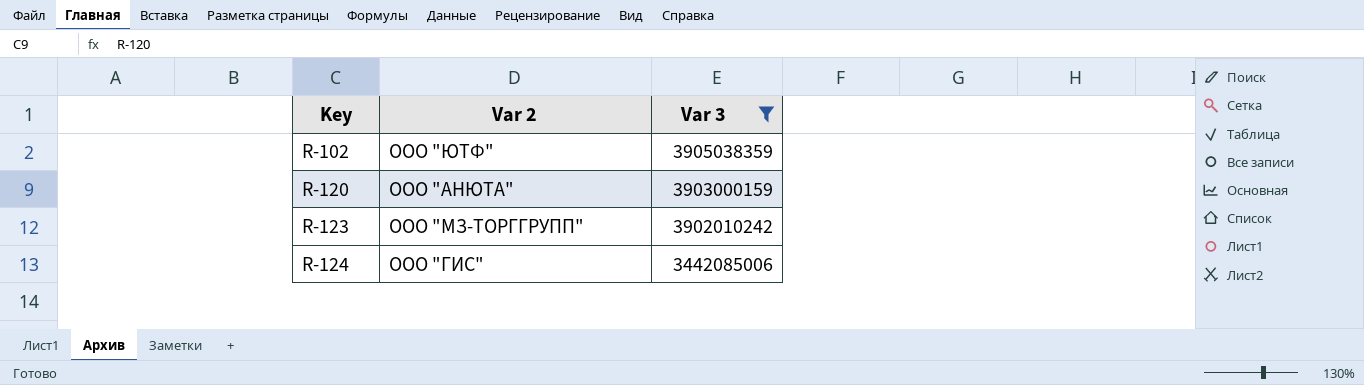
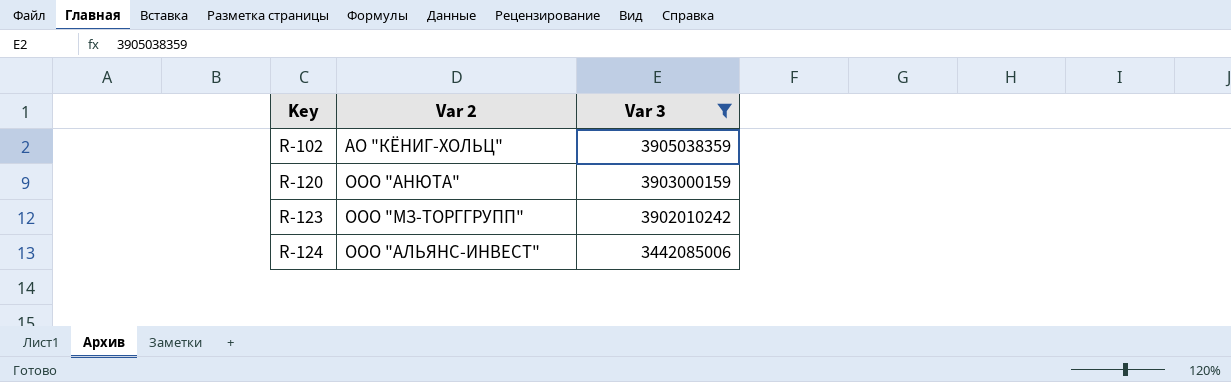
R-102 | Var 2: ООО "ЮТФ" -> АО "КЁНИГ-ХОЛЬЦ"
R-124 | Var 2: ООО "ГИС" -> ООО "АЛЬЯНС-ИНВЕСТ"

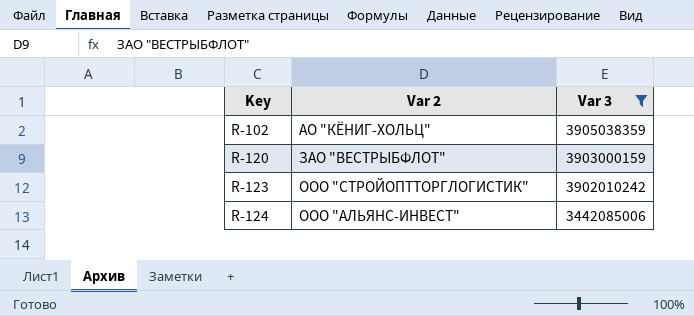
R-120 | Var 2: ООО "АНЮТА" -> ЗАО "ВЕСТРЫБФЛОТ"
R-123 | Var 2: ООО "МЗ-ТОРГГРУПП" -> ООО "СТРОЙОПТТОРГЛОГИСТИК"

